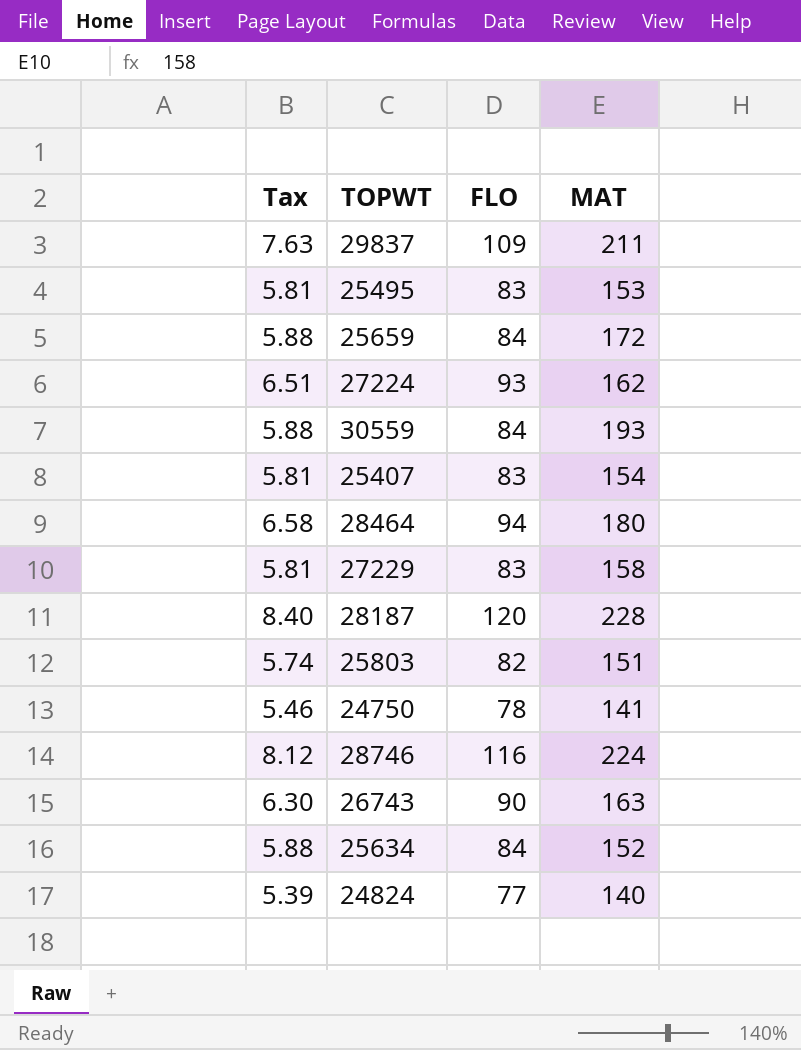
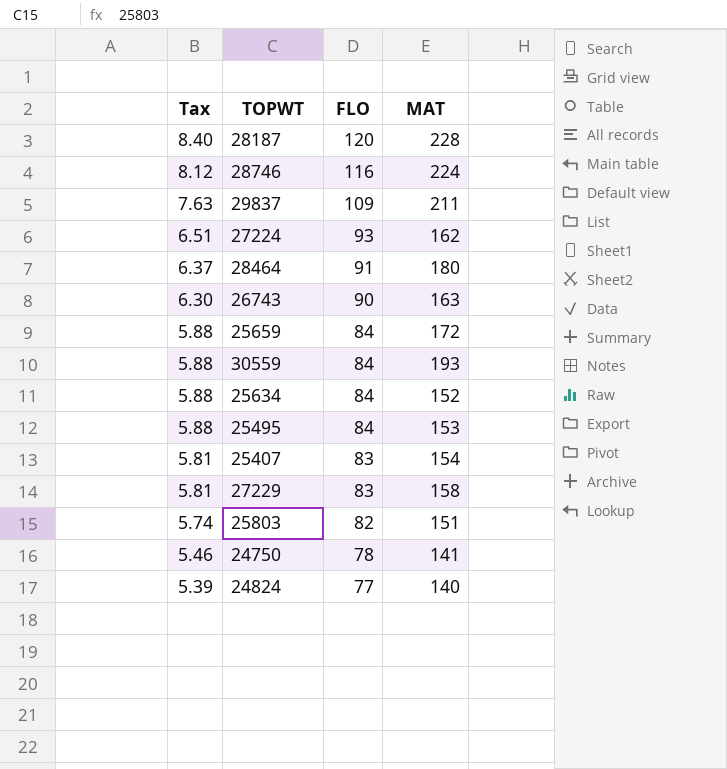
row order: none -> Tax descending
28464 | Tax: 6.58 -> 6.37
28464 | FLO: 94 -> 91
25495 | Tax: 5.81 -> 5.88
25495 | FLO: 83 -> 84

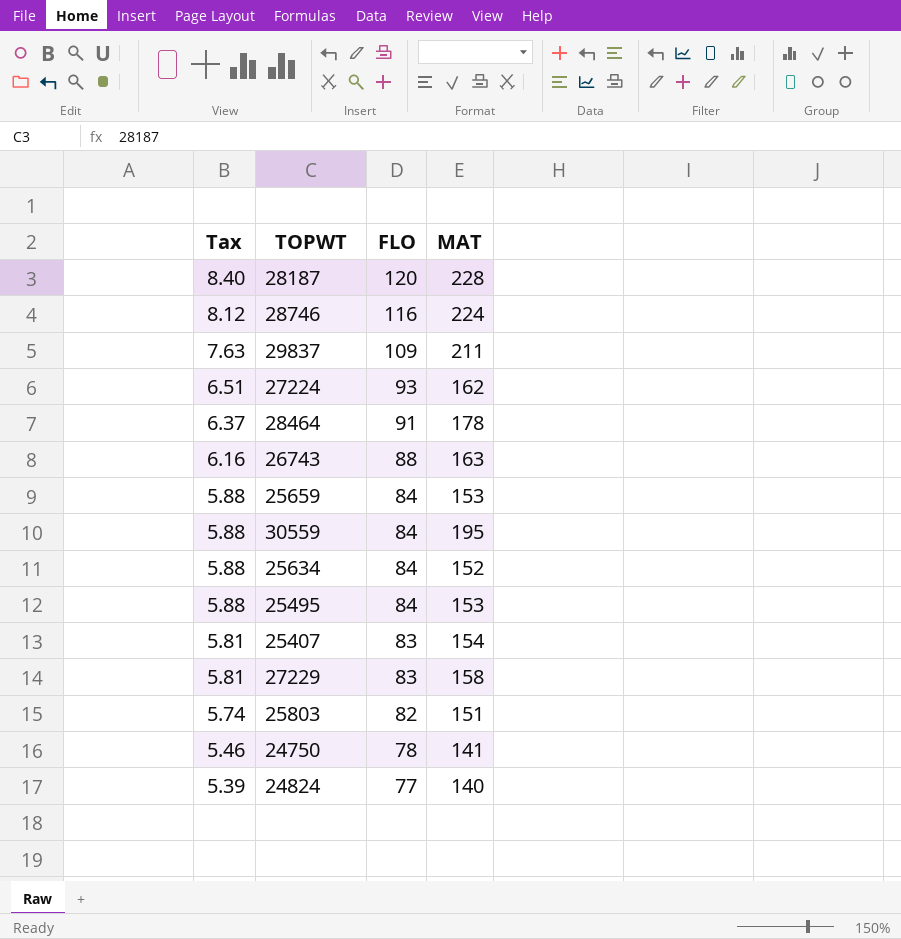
28464 | MAT: 180 -> 178
26743 | Tax: 6.30 -> 6.16
26743 | FLO: 90 -> 88
25659 | MAT: 172 -> 153
30559 | MAT: 193 -> 195

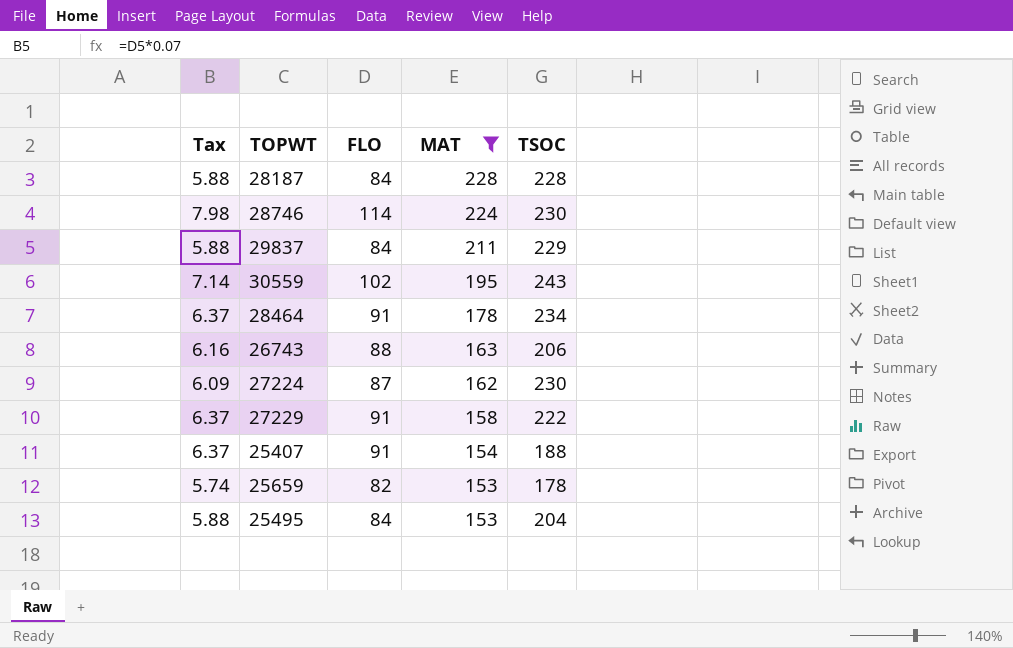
filter: none -> MAT >= 153
row order: Tax descending -> MAT descending
column TSOC | position: none -> 5
28187 | Tax: 8.40 -> 5.88
28187 | FLO: 120 -> 84
28746 | Tax: 8.12 -> 7.98
28746 | FLO: 116 -> 114
29837 | Tax: 7.63 -> 5.88
29837 | FLO: 109 -> 84
30559 | Tax: 5.88 -> 7.14
30559 | FLO: 84 -> 102
27224 | Tax: 6.51 -> 6.09
27224 | FLO: 93 -> 87
27229 | Tax: 5.81 -> 6.37
27229 | FLO: 83 -> 91
25407 | Tax: 5.81 -> 6.37
25407 | FLO: 83 -> 91
25659 | Tax: 5.88 -> 5.74
25659 | FLO: 84 -> 82

